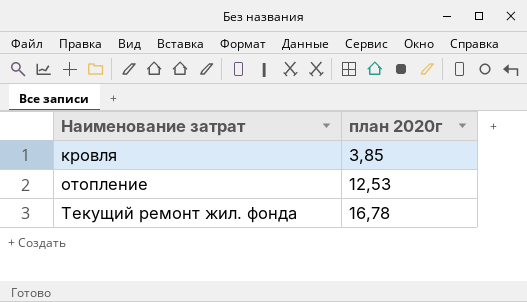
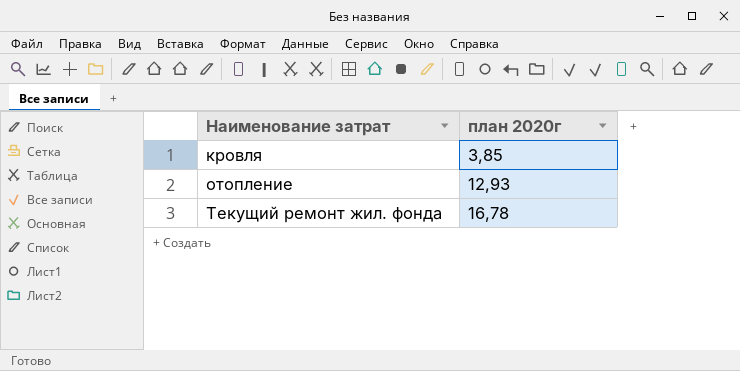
отопление | план 2020г: 12,53 -> 12,93

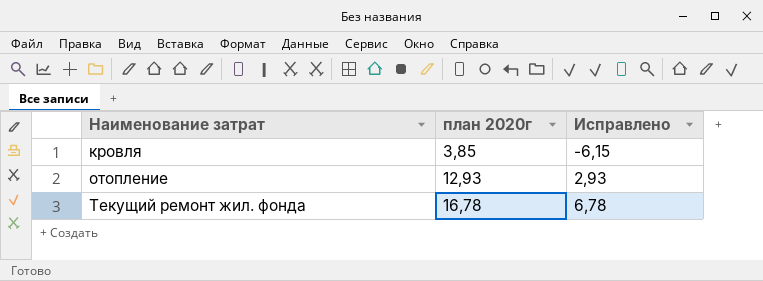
column Исправлено | formula: none -> [план 2020г] - 10

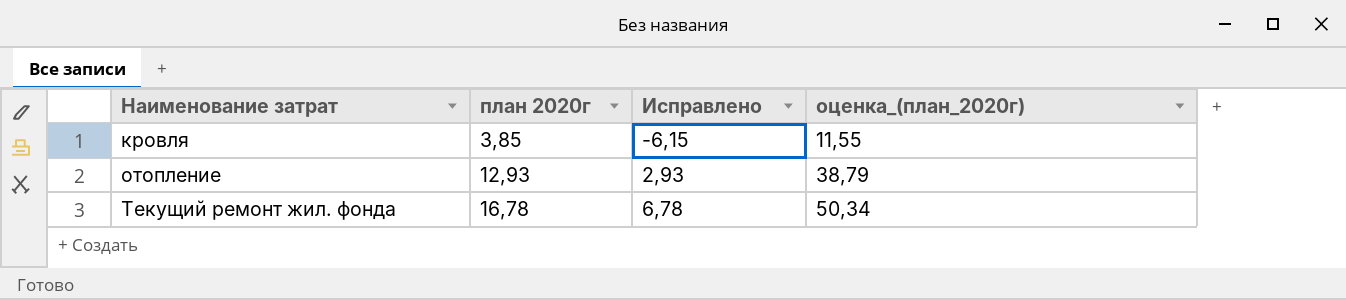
column оценка_(план_2020г) | formula: none -> [план 2020г] * 3

